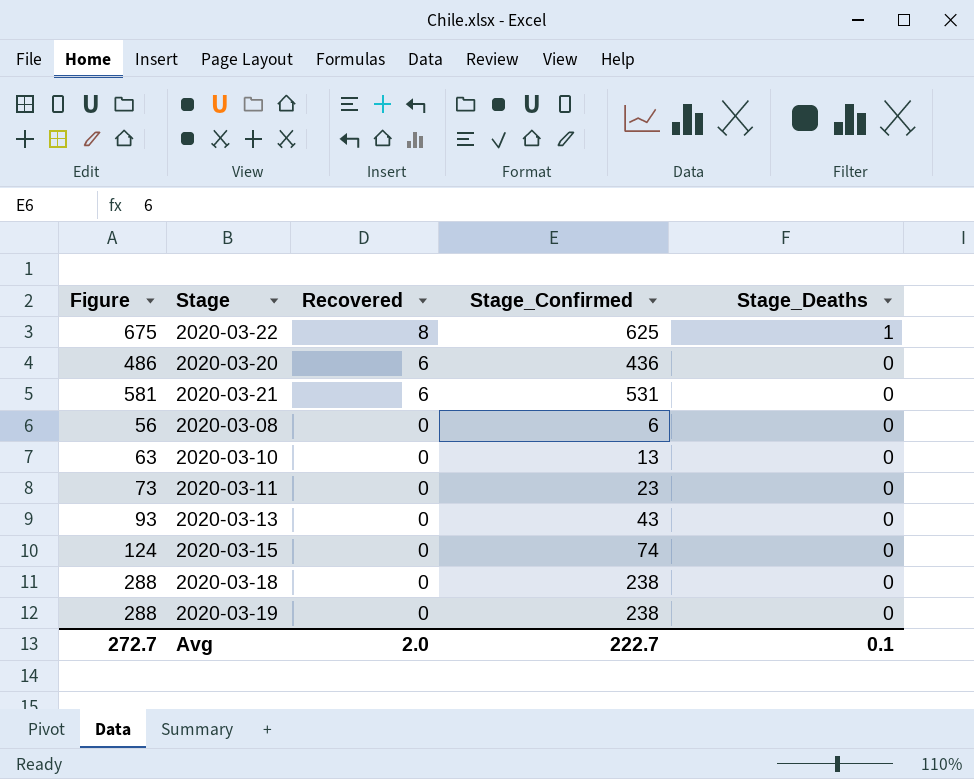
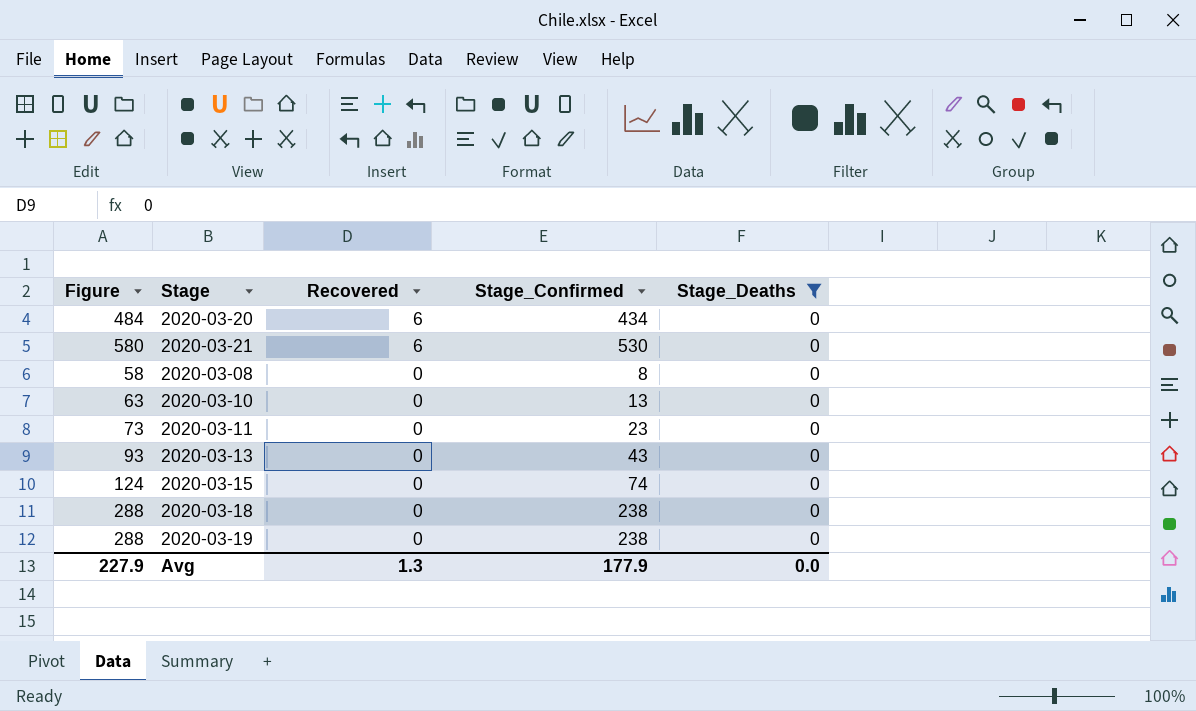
filter: none -> Stage_Deaths = 0
2020-03-20 | Figure: 486 -> 484
2020-03-20 | Stage_Confirmed: 436 -> 434
2020-03-21 | Figure: 581 -> 580
2020-03-21 | Stage_Confirmed: 531 -> 530
2020-03-08 | Figure: 56 -> 58
2020-03-08 | Stage_Confirmed: 6 -> 8
Avg | Figure: 272.7 -> 227.9
Avg | Recovered: 2.0 -> 1.3
Avg | Stage_Confirmed: 222.7 -> 177.9
Avg | Stage_Deaths: 0.1 -> 0.0

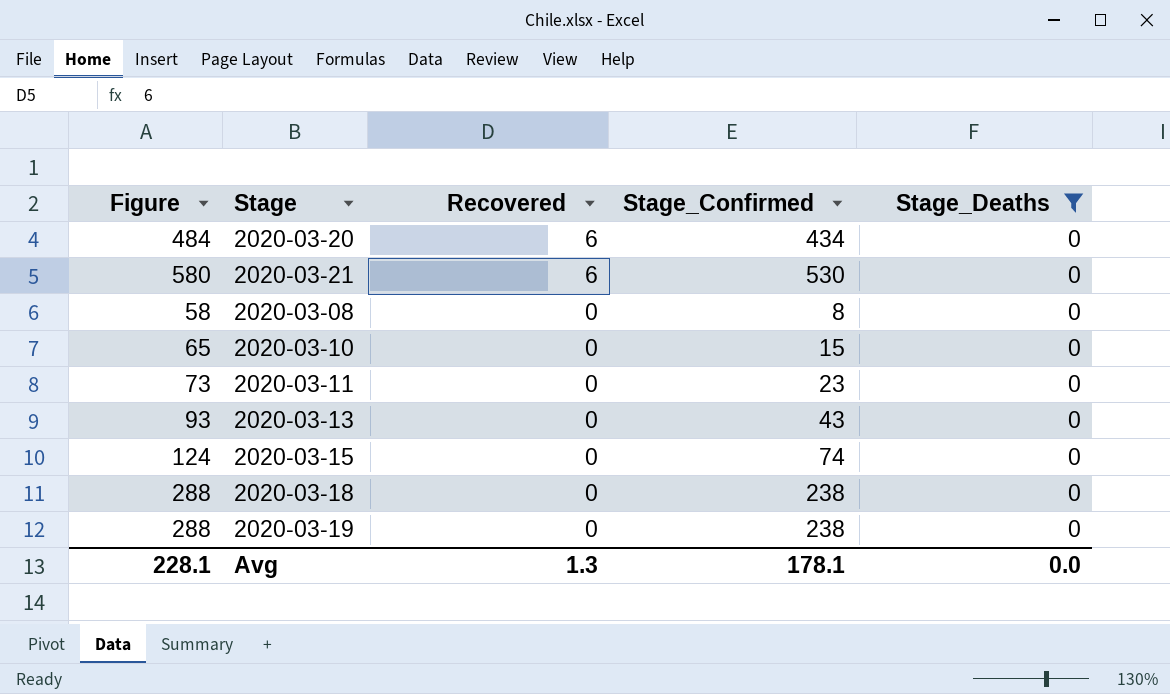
2020-03-10 | Figure: 63 -> 65
2020-03-10 | Stage_Confirmed: 13 -> 15
Avg | Figure: 227.9 -> 228.1
Avg | Stage_Confirmed: 177.9 -> 178.1

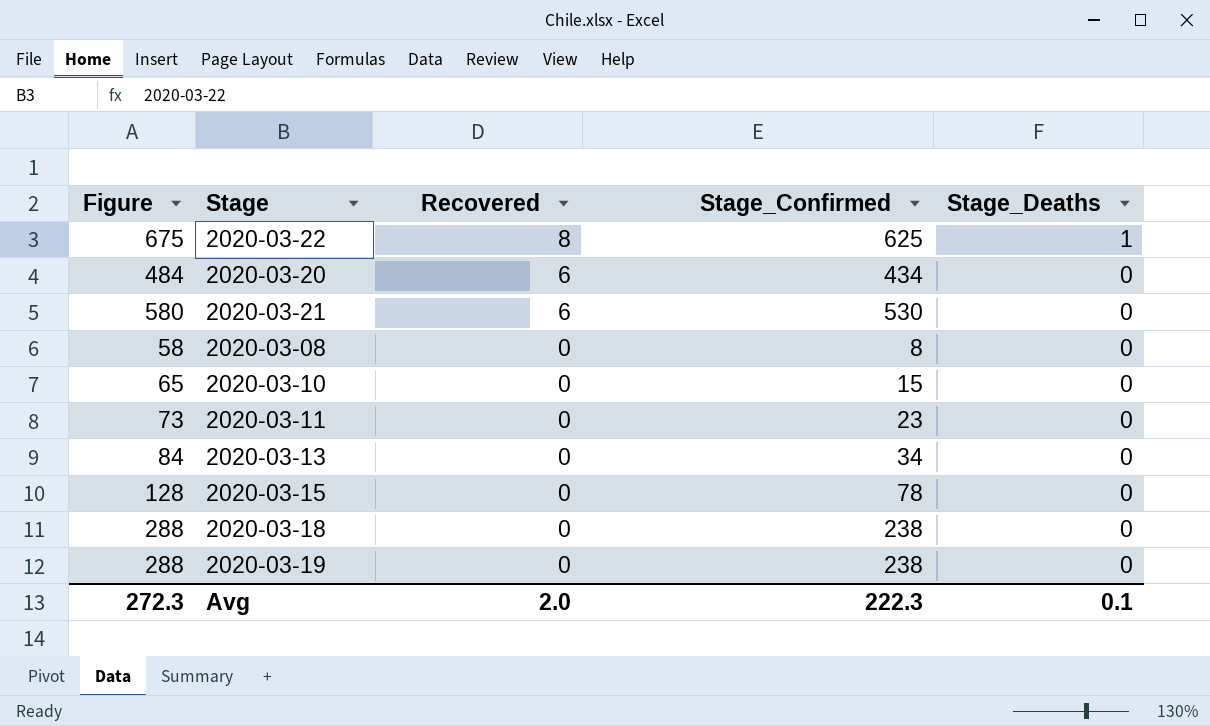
filter: Stage_Deaths = 0 -> none
2020-03-13 | Figure: 93 -> 84
2020-03-13 | Stage_Confirmed: 43 -> 34
2020-03-15 | Figure: 124 -> 128
2020-03-15 | Stage_Confirmed: 74 -> 78
Avg | Figure: 228.1 -> 272.3
Avg | Recovered: 1.3 -> 2.0
Avg | Stage_Confirmed: 178.1 -> 222.3
Avg | Stage_Deaths: 0.0 -> 0.1

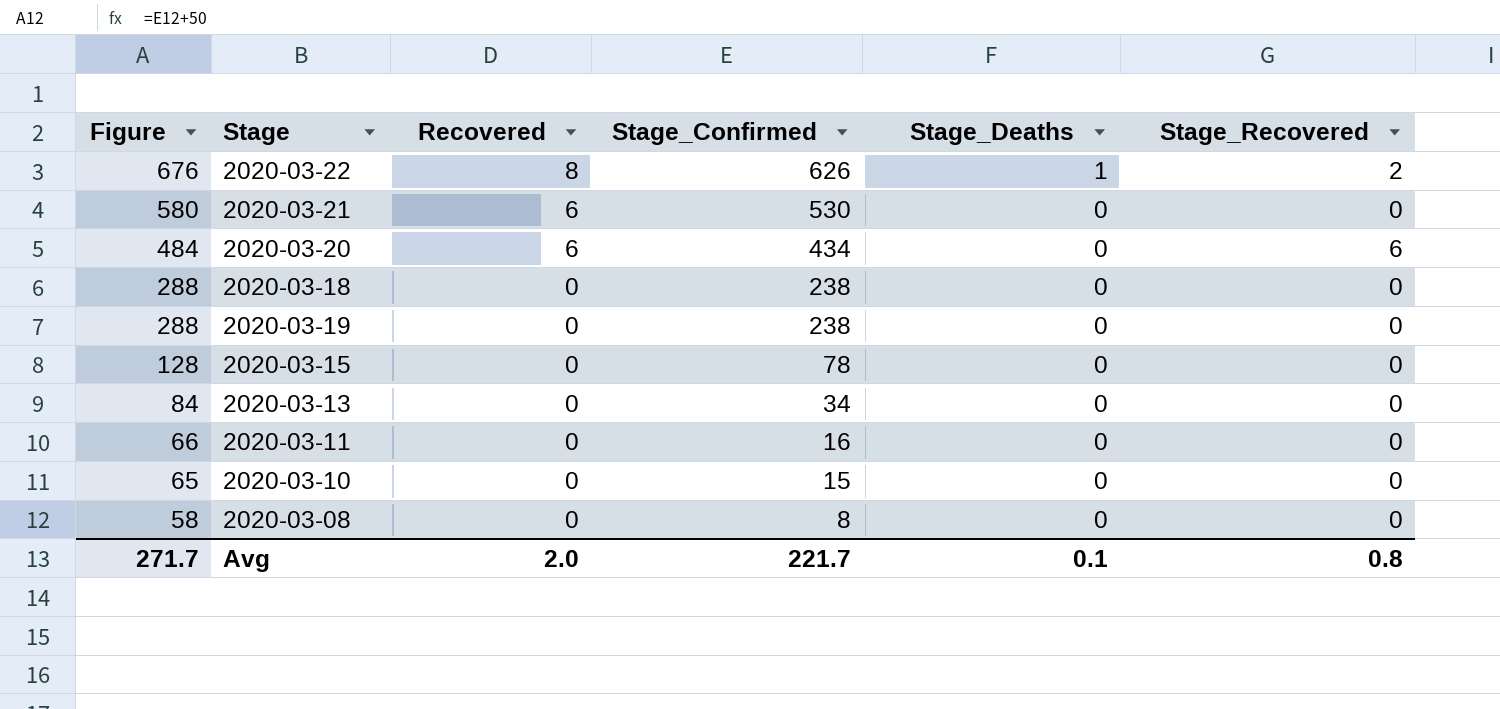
row order: Recovered descending -> Figure descending
column Stage_Recovered | position: none -> 6
2020-03-22 | Figure: 675 -> 676
2020-03-22 | Stage_Confirmed: 625 -> 626
2020-03-11 | Figure: 73 -> 66
2020-03-11 | Stage_Confirmed: 23 -> 16
Avg | Figure: 272.3 -> 271.7
Avg | Stage_Confirmed: 222.3 -> 221.7

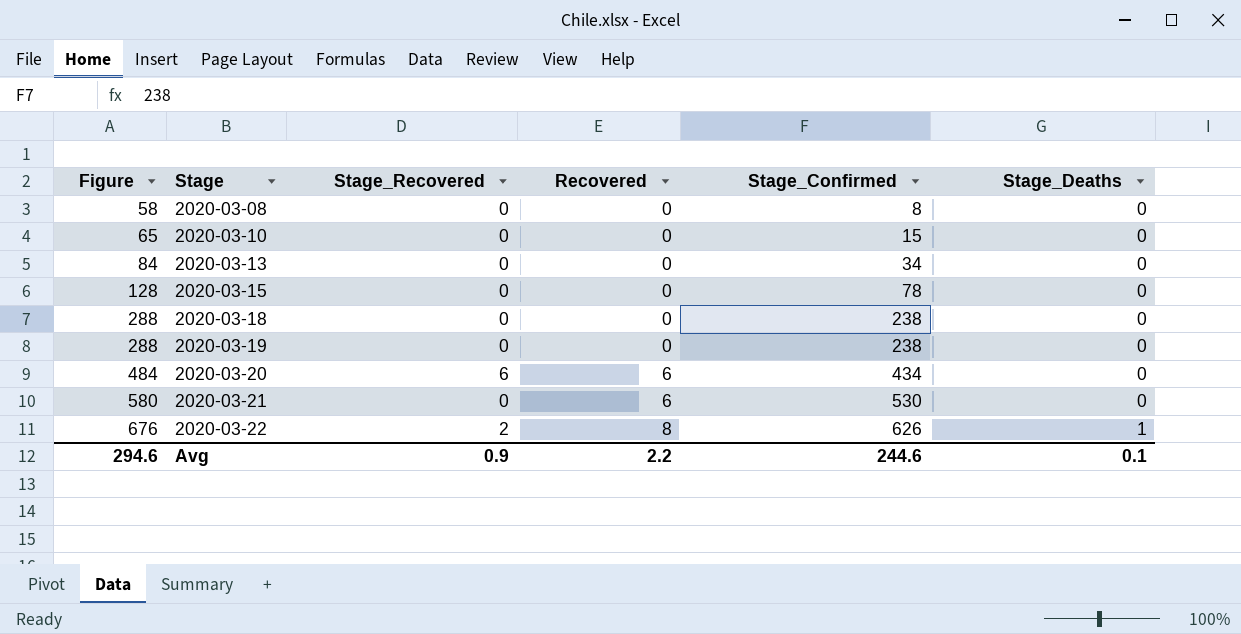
row order: Figure descending -> Figure ascending
column Stage_Recovered | position: 6 -> 3
row 2020-03-11: 66 | 0 | 16 | 0 | 0 -> none
Avg | Figure: 271.7 -> 294.6
Avg | Stage_Recovered: 0.8 -> 0.9
Avg | Recovered: 2.0 -> 2.2
Avg | Stage_Confirmed: 221.7 -> 244.6

